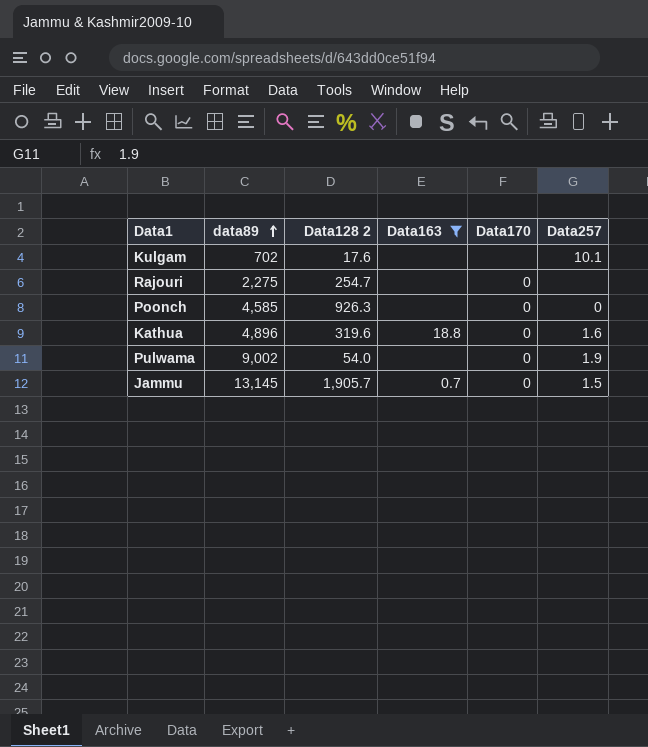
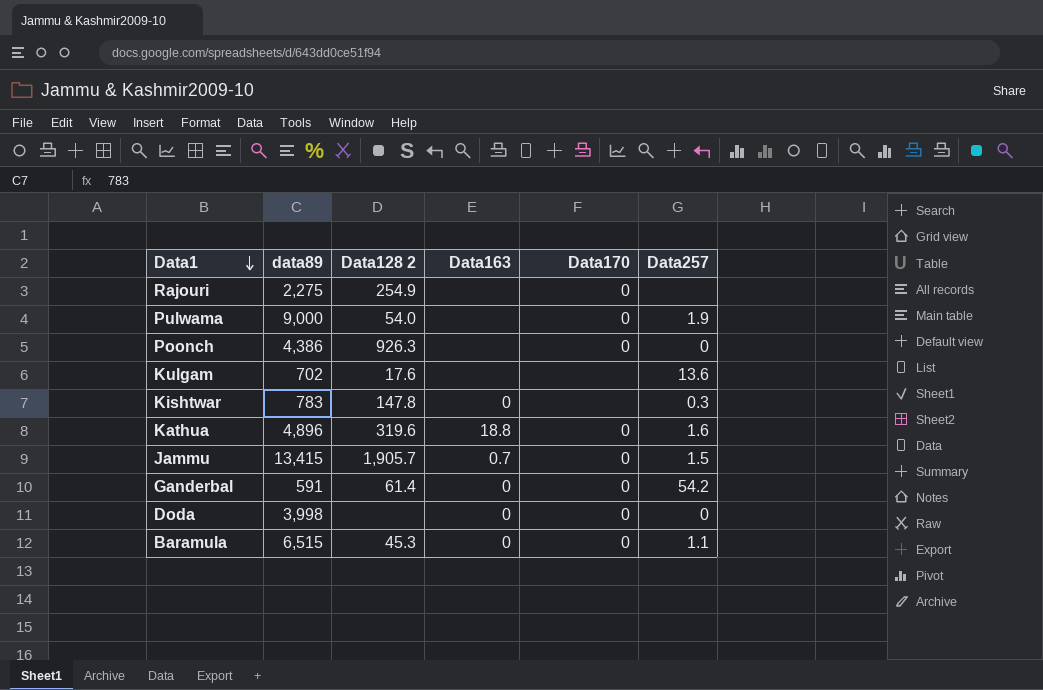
filter: Data163 != 0 -> none
row order: data89 ascending -> Data1 descending
Rajouri | Data128 2: 254.7 -> 254.9
Pulwama | data89: 9,002 -> 9,000
Poonch | data89: 4,585 -> 4,386
Kulgam | Data257: 10.1 -> 13.6
Jammu | data89: 13,145 -> 13,415

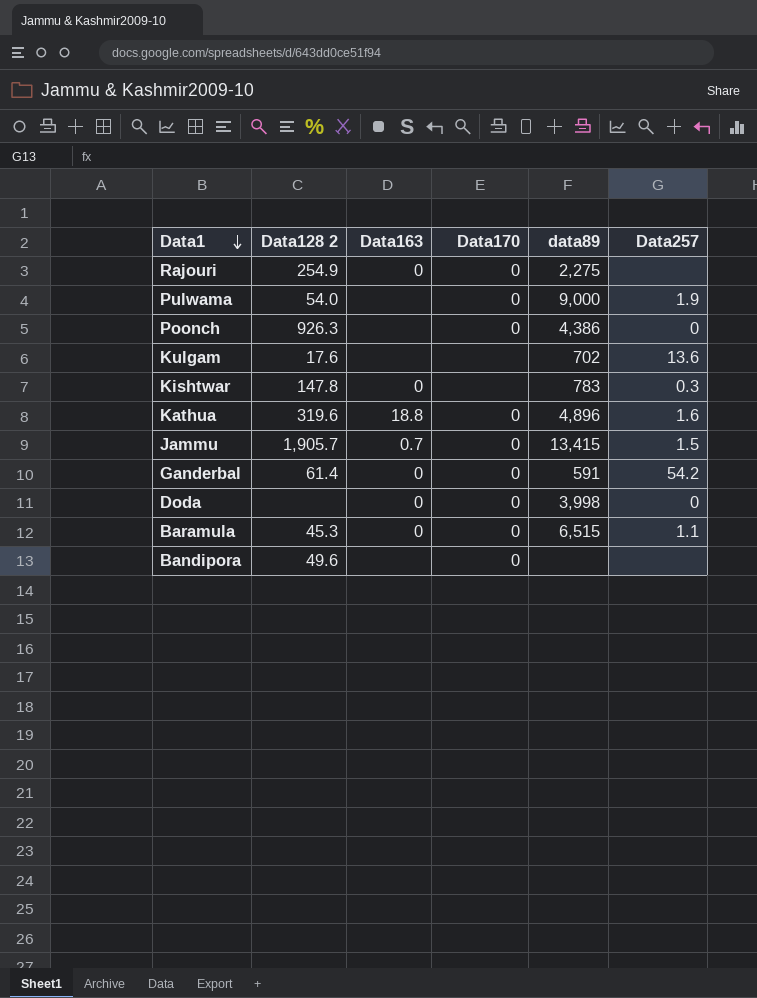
column data89 | position: 2 -> 5
Rajouri | Data163: none -> 0
row Bandipora: none -> 49.6 | none | 0 | none | none

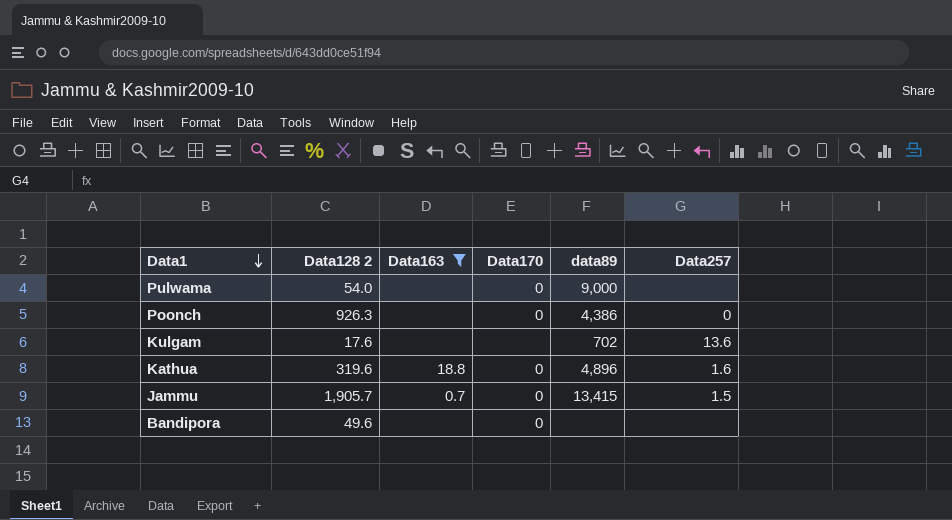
filter: none -> Data163 != 0
Pulwama | Data257: 1.9 -> none

